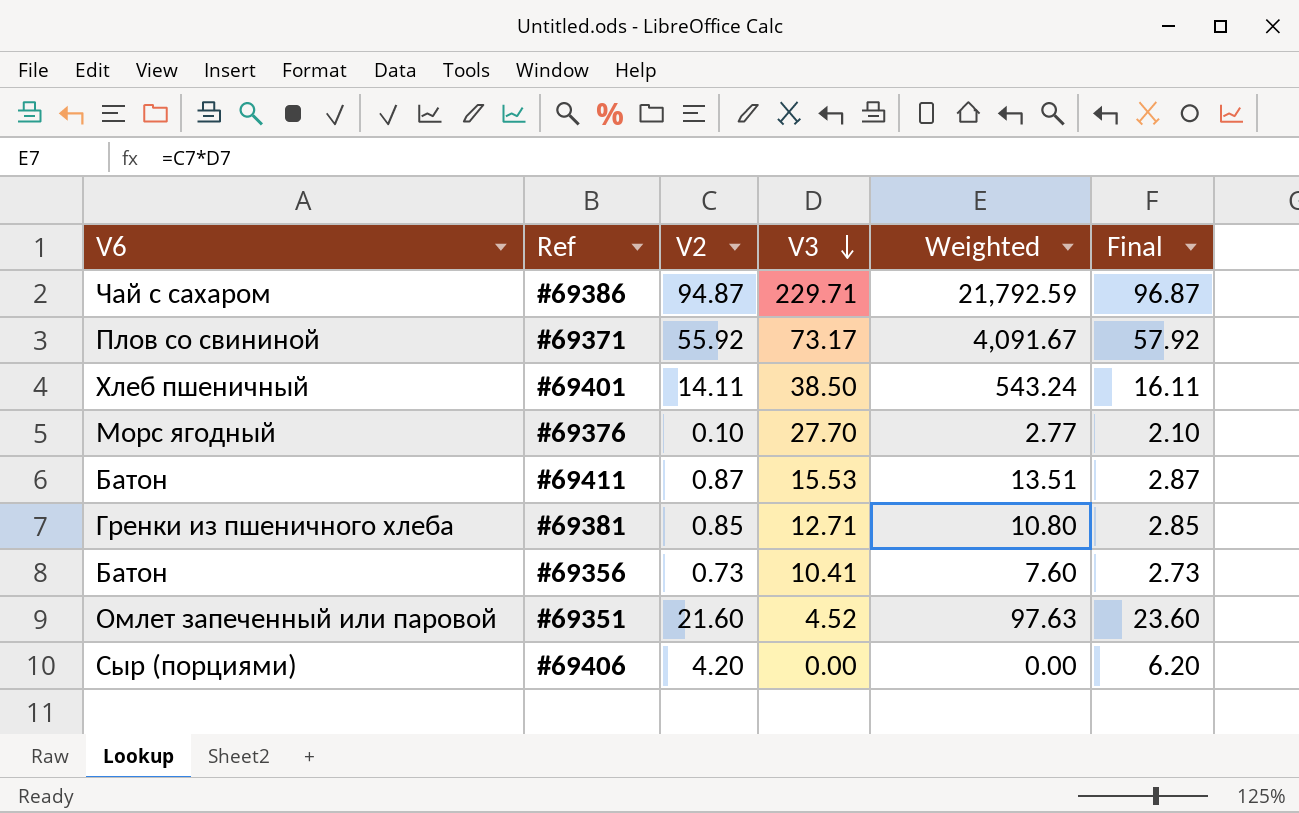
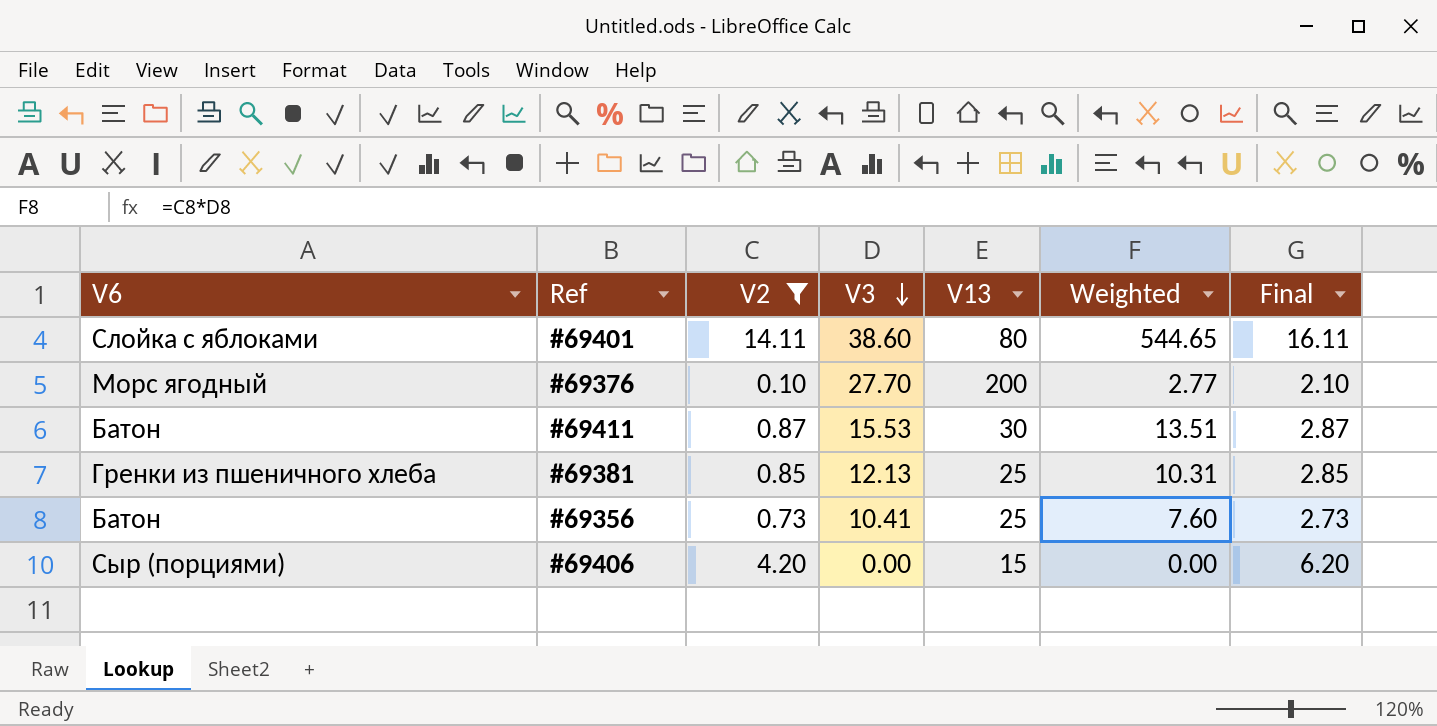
filter: none -> V2 <= 14.11
column V13 | position: none -> 5
#69401 | V6: Хлеб пшеничный -> Слойка с яблоками
#69401 | V3: 38.50 -> 38.60
#69401 | Weighted: 543.24 -> 544.65
#69381 | V3: 12.71 -> 12.13
#69381 | Weighted: 10.80 -> 10.31

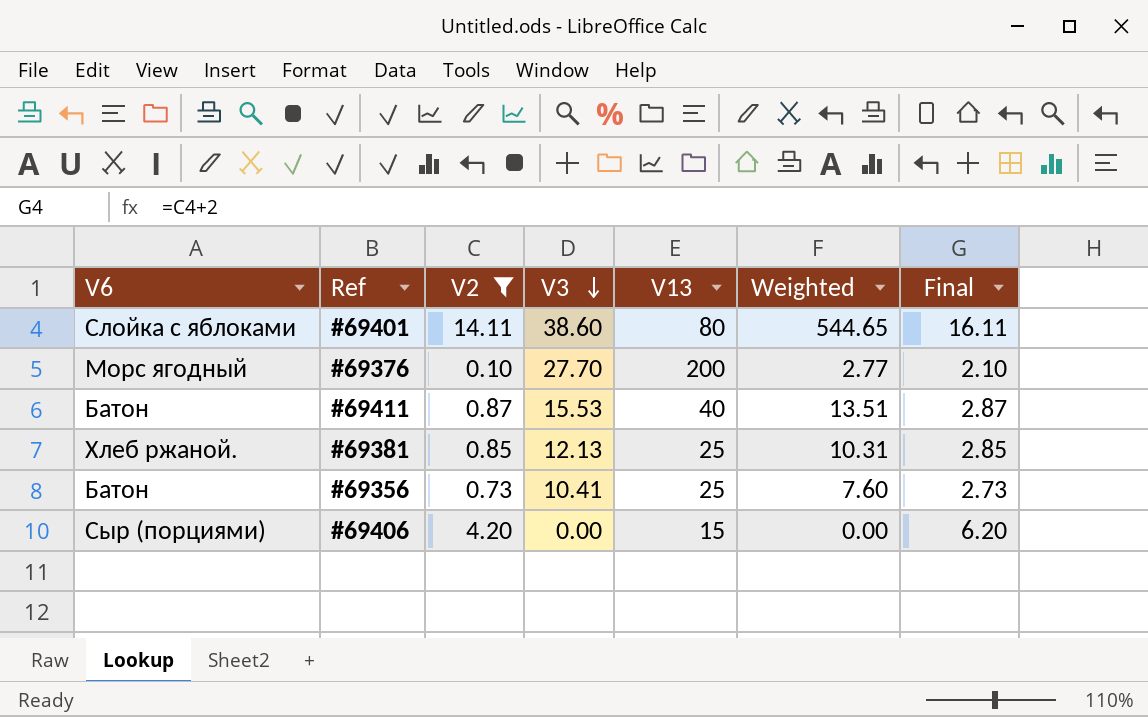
#69411 | V13: 30 -> 40
#69381 | V6: Гренки из пшеничного хлеба -> Хлеб ржаной.

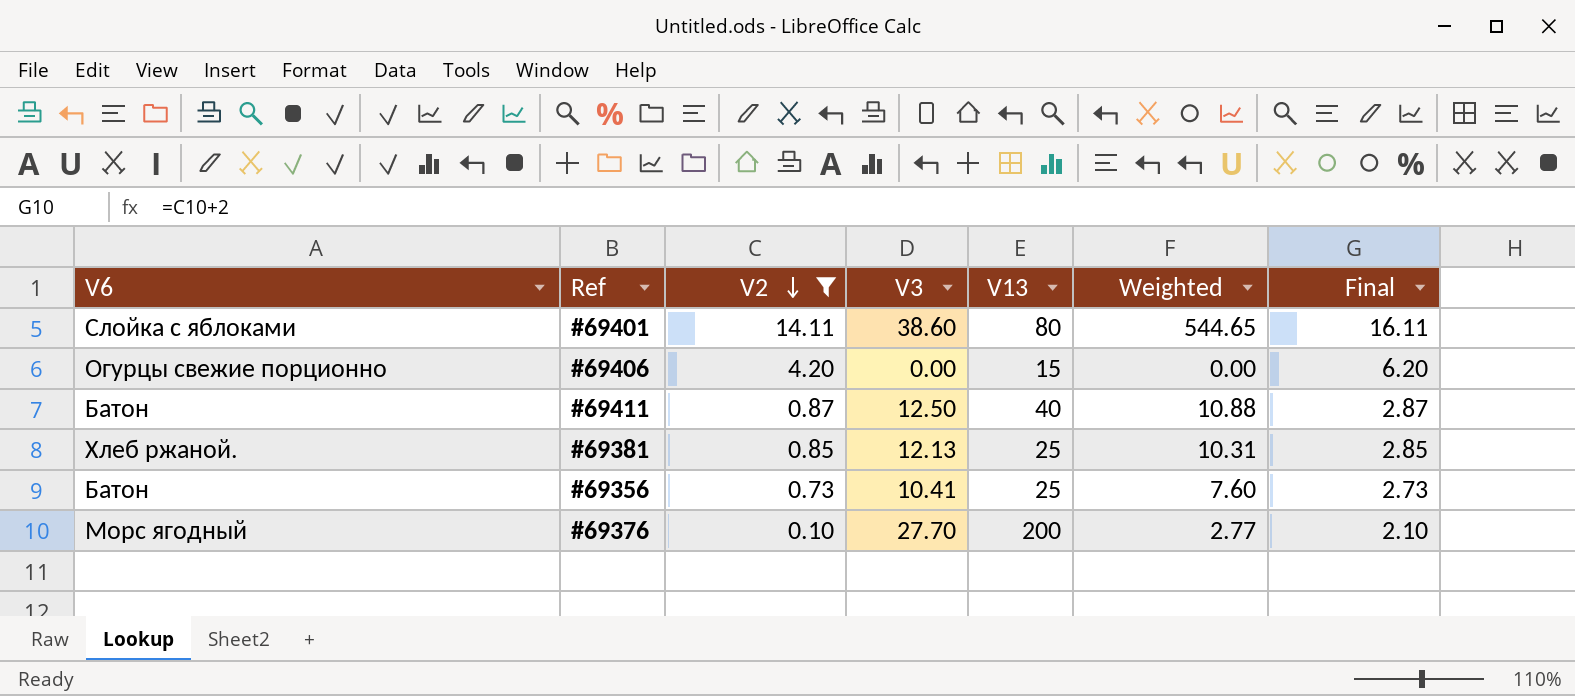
row order: V3 descending -> V2 descending
#69406 | V6: Сыр (порциями) -> Огурцы свежие порционно
#69411 | V3: 15.53 -> 12.50
#69411 | Weighted: 13.51 -> 10.88

